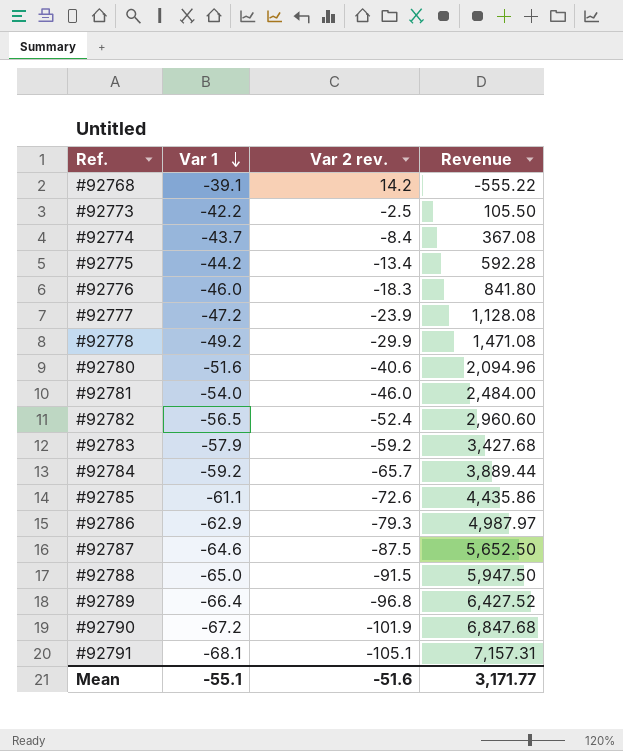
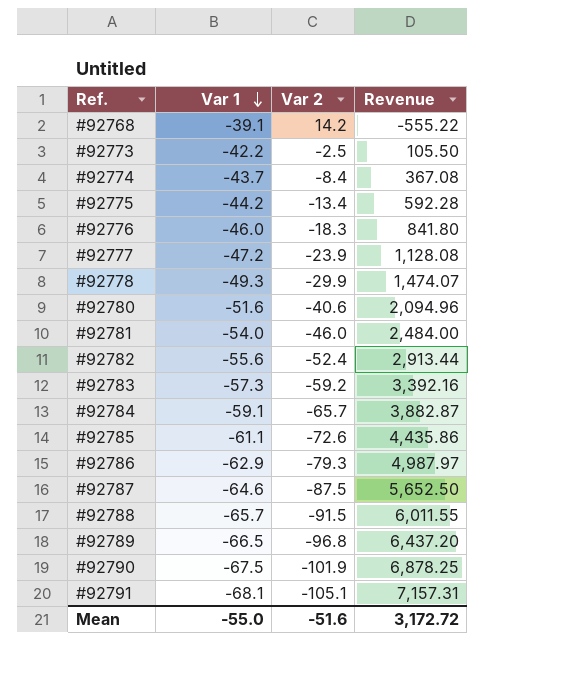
column name: Var 2 rev. -> Var 2
#92778 | Var 1: -49.2 -> -49.3
#92778 | Revenue: 1,471.08 -> 1,474.07
#92782 | Var 1: -56.5 -> -55.6
#92782 | Revenue: 2,960.60 -> 2,913.44
#92783 | Var 1: -57.9 -> -57.3
#92783 | Revenue: 3,427.68 -> 3,392.16
#92784 | Var 1: -59.2 -> -59.1
#92784 | Revenue: 3,889.44 -> 3,882.87
#92788 | Var 1: -65.0 -> -65.7
#92788 | Revenue: 5,947.50 -> 6,011.55
#92789 | Var 1: -66.4 -> -66.5
#92789 | Revenue: 6,427.52 -> 6,437.20
#92790 | Var 1: -67.2 -> -67.5
#92790 | Revenue: 6,847.68 -> 6,878.25
Mean | Var 1: -55.1 -> -55.0
Mean | Revenue: 3,171.77 -> 3,172.72

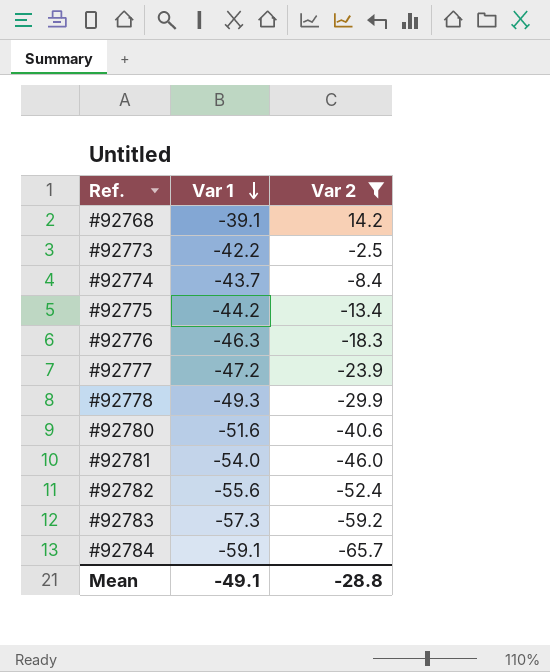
filter: none -> Var 2 >= -65.7
column Revenue | formula: [Var 1] * [Var 2] -> none
#92776 | Var 1: -46.0 -> -46.3
Mean | Var 1: -55.0 -> -49.1
Mean | Var 2: -51.6 -> -28.8

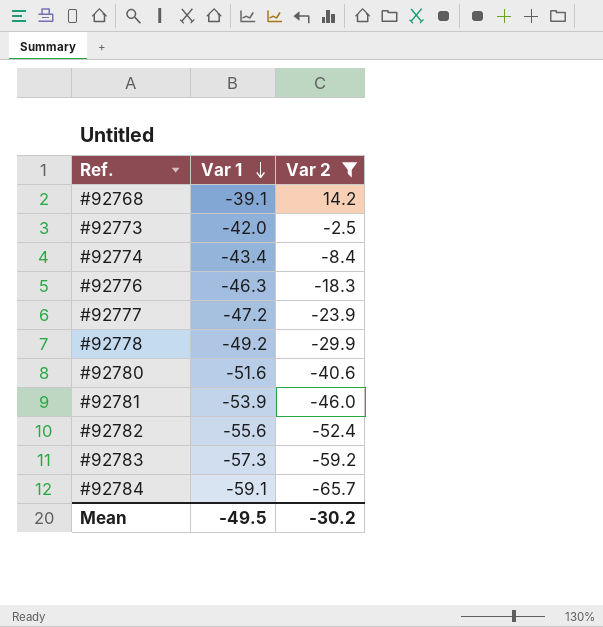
row #92775: -44.2 | -13.4 -> none
#92773 | Var 1: -42.2 -> -42.0
#92774 | Var 1: -43.7 -> -43.4
#92778 | Var 1: -49.3 -> -49.2
#92781 | Var 1: -54.0 -> -53.9
Mean | Var 1: -49.1 -> -49.5
Mean | Var 2: -28.8 -> -30.2

